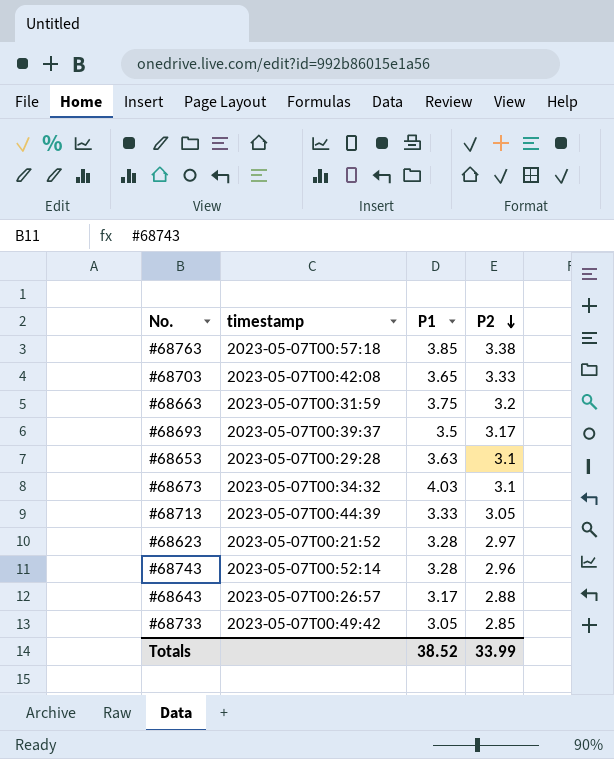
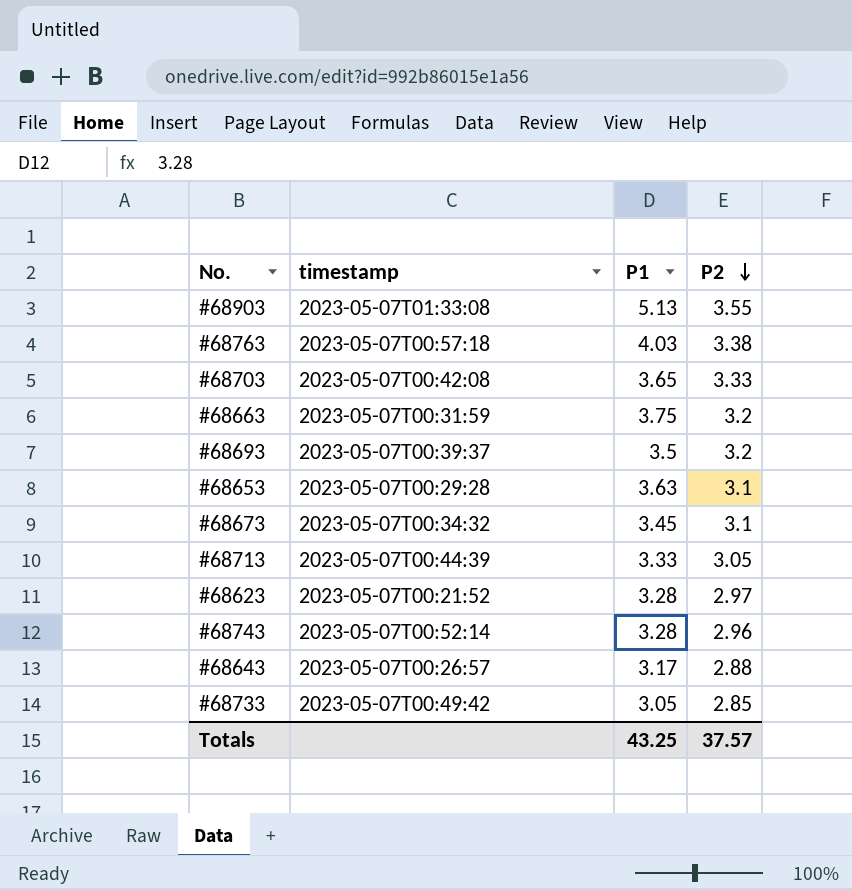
row #68903: none -> 2023-05-07T01:33:08 | 5.13 | 3.55
#68763 | P1: 3.85 -> 4.03
#68693 | P2: 3.17 -> 3.2
#68673 | P1: 4.03 -> 3.45
Totals | P1: 38.52 -> 43.25
Totals | P2: 33.99 -> 37.57

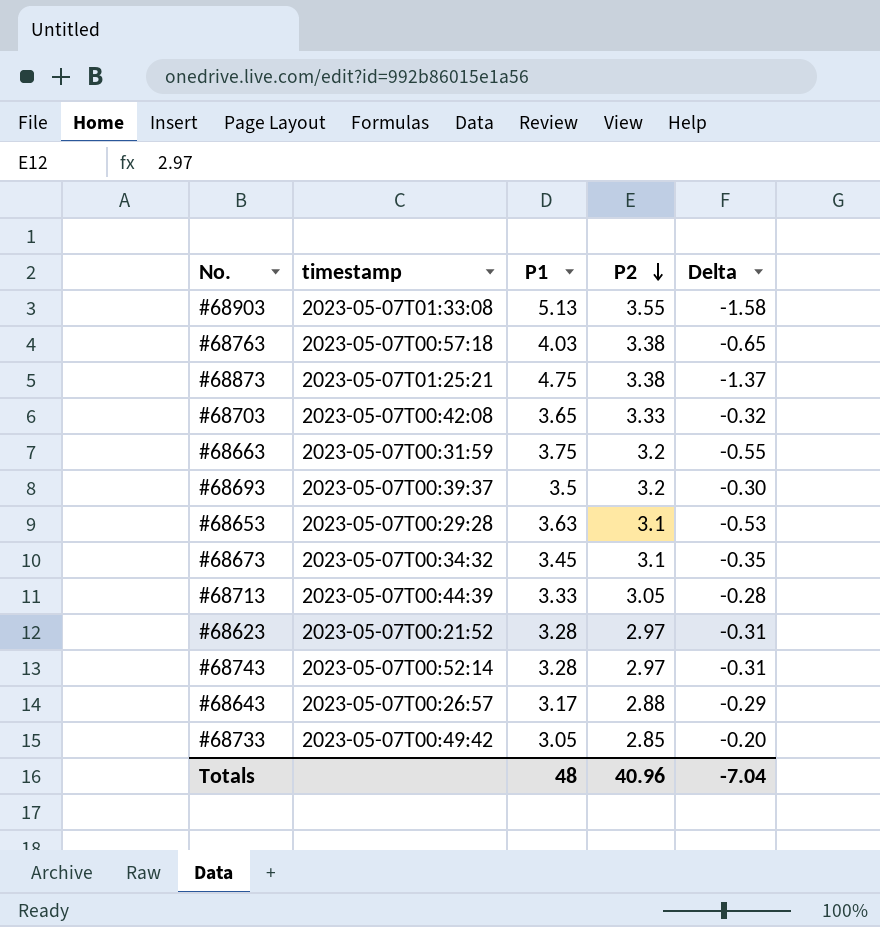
column Delta | formula: none -> [P2] - [P1]
row #68873: none -> 2023-05-07T01:25:21 | 4.75 | 3.38 | -1.37
#68743 | P2: 2.96 -> 2.97
Totals | P1: 43.25 -> 48
Totals | P2: 37.57 -> 40.96

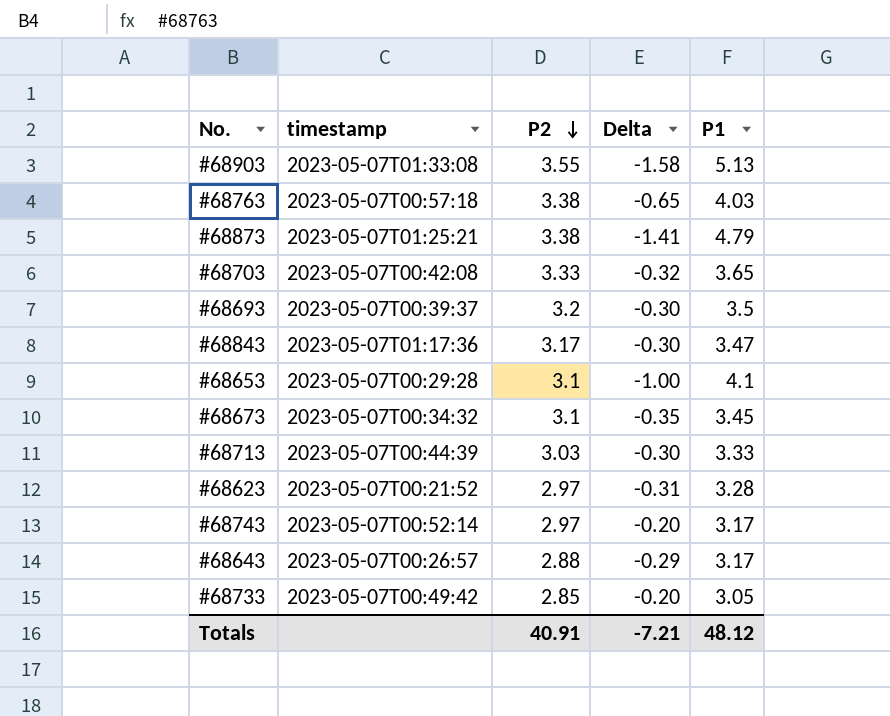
column P1 | position: 3 -> 5
row #68663: 2023-05-07T00:31:59 | 3.75 | 3.2 | -0.55 -> none
#68873 | Delta: -1.37 -> -1.41
#68873 | P1: 4.75 -> 4.79
row #68843: none -> 2023-05-07T01:17:36 | 3.17 | -0.30 | 3.47
#68653 | Delta: -0.53 -> -1.00
#68653 | P1: 3.63 -> 4.1
#68713 | P2: 3.05 -> 3.03
#68713 | Delta: -0.28 -> -0.30
#68743 | Delta: -0.31 -> -0.20
#68743 | P1: 3.28 -> 3.17
Totals | P2: 40.96 -> 40.91
Totals | Delta: -7.04 -> -7.21
Totals | P1: 48 -> 48.12

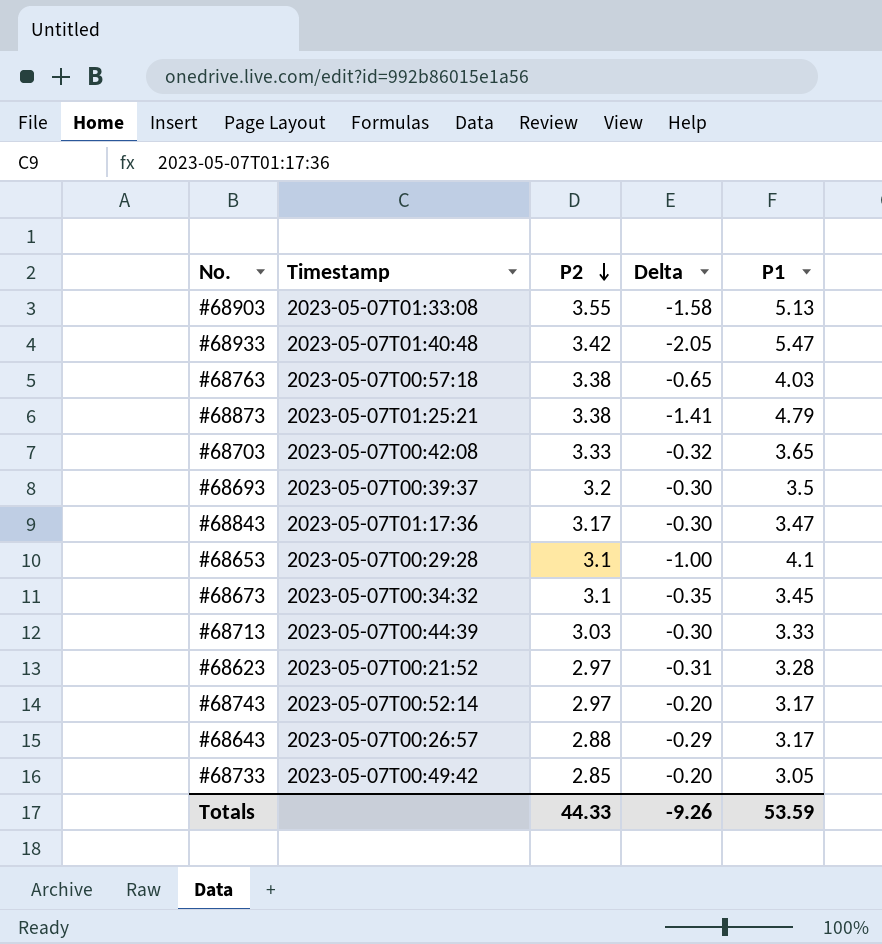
column name: timestamp -> Timestamp
row #68933: none -> 2023-05-07T01:40:48 | 3.42 | -2.05 | 5.47
Totals | P2: 40.91 -> 44.33
Totals | Delta: -7.21 -> -9.26
Totals | P1: 48.12 -> 53.59

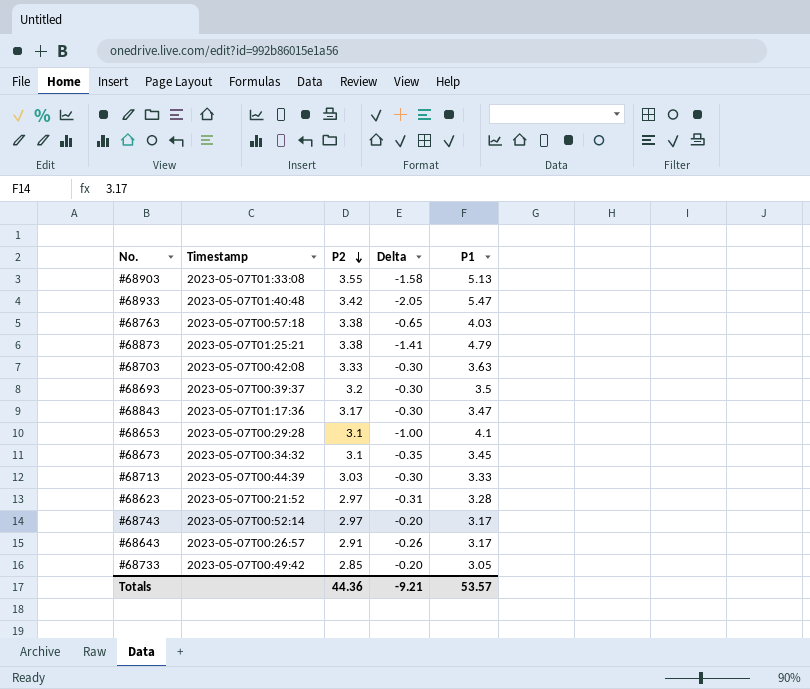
#68703 | Delta: -0.32 -> -0.30
#68703 | P1: 3.65 -> 3.63
#68643 | P2: 2.88 -> 2.91
#68643 | Delta: -0.29 -> -0.26
Totals | P2: 44.33 -> 44.36
Totals | Delta: -9.26 -> -9.21
Totals | P1: 53.59 -> 53.57

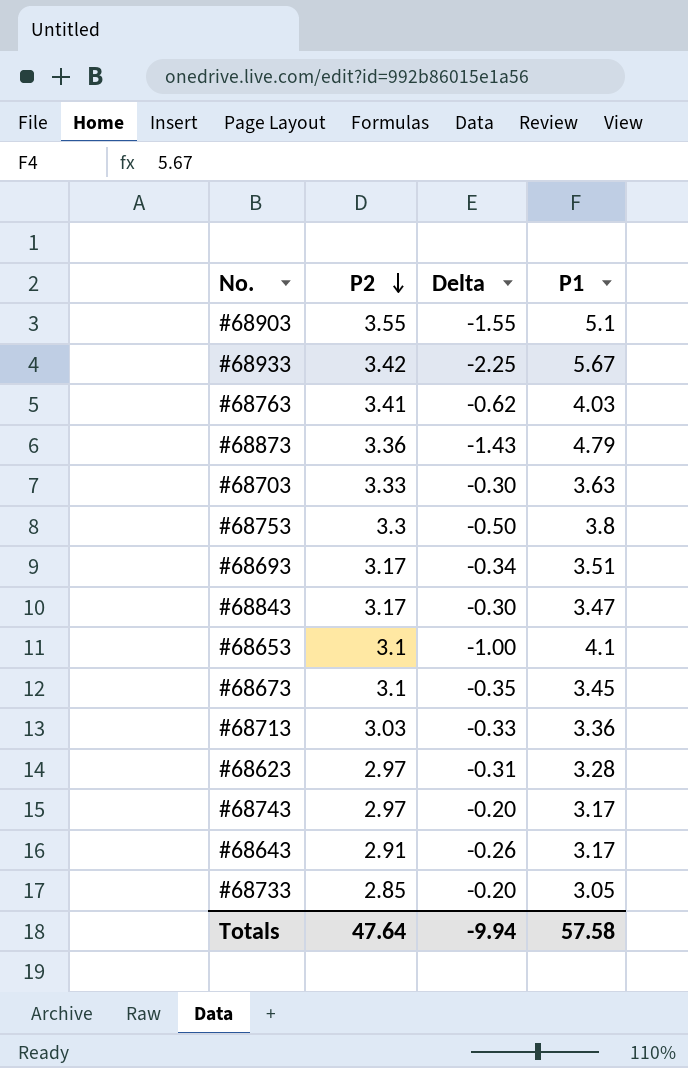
column Timestamp | position: 2 -> none
#68903 | Delta: -1.58 -> -1.55
#68903 | P1: 5.13 -> 5.1
#68933 | Delta: -2.05 -> -2.25
#68933 | P1: 5.47 -> 5.67
#68763 | P2: 3.38 -> 3.41
#68763 | Delta: -0.65 -> -0.62
#68873 | P2: 3.38 -> 3.36
#68873 | Delta: -1.41 -> -1.43
row #68753: none -> 3.3 | -0.50 | 3.8
#68693 | P2: 3.2 -> 3.17
#68693 | Delta: -0.30 -> -0.34
#68693 | P1: 3.5 -> 3.51
#68713 | Delta: -0.30 -> -0.33
#68713 | P1: 3.33 -> 3.36
Totals | P2: 44.36 -> 47.64
Totals | Delta: -9.21 -> -9.94
Totals | P1: 53.57 -> 57.58

